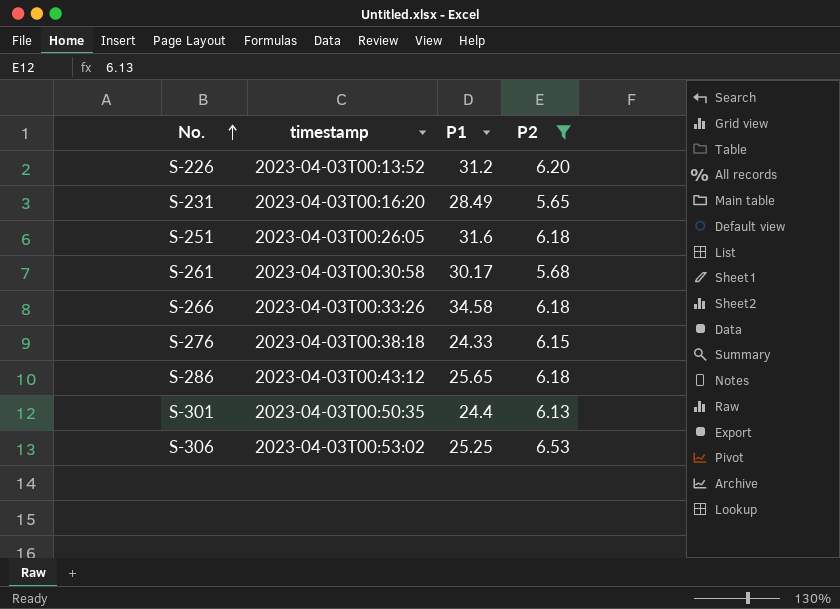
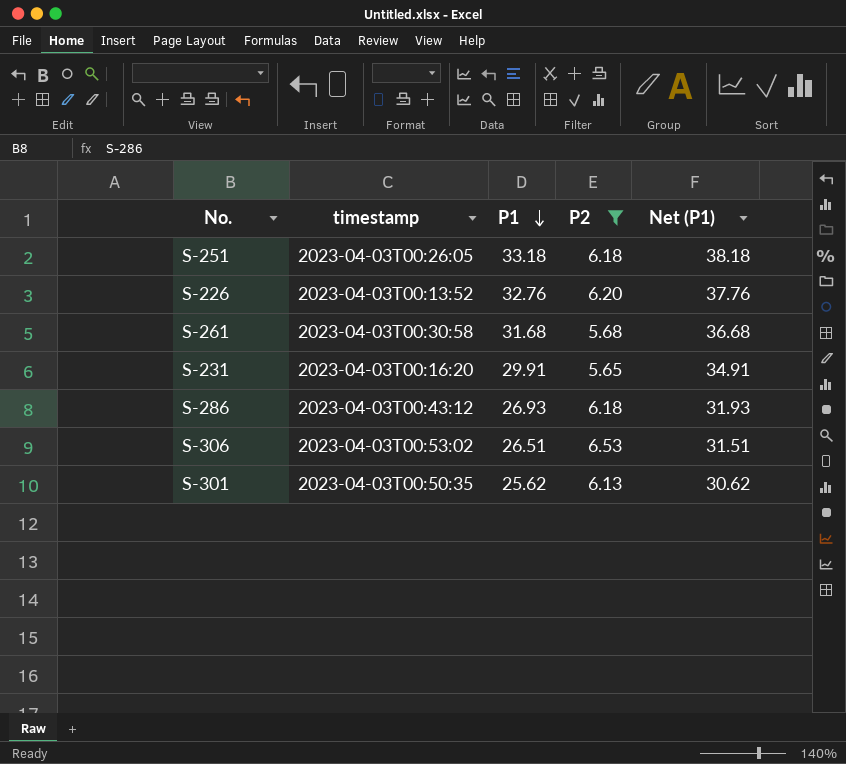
row order: No. ascending -> P1 descending
column Net (P1) | formula: none -> [P1] + 5
row S-266: 2023-04-03T00:33:26 | 34.58 | 6.18 -> none
row S-276: 2023-04-03T00:38:18 | 24.33 | 6.15 -> none
S-251 | P1: 31.6 -> 33.18
S-226 | P1: 31.2 -> 32.76
S-261 | P1: 30.17 -> 31.68
S-231 | P1: 28.49 -> 29.91
S-286 | P1: 25.65 -> 26.93
S-306 | P1: 25.25 -> 26.51
S-301 | P1: 24.4 -> 25.62

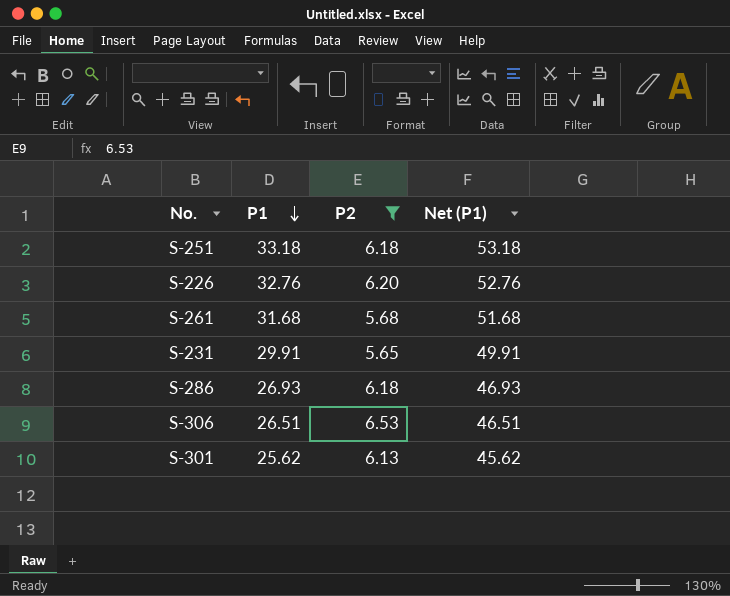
column timestamp | position: 2 -> none
column Net (P1) | formula: [P1] + 5 -> [P1] + 20

